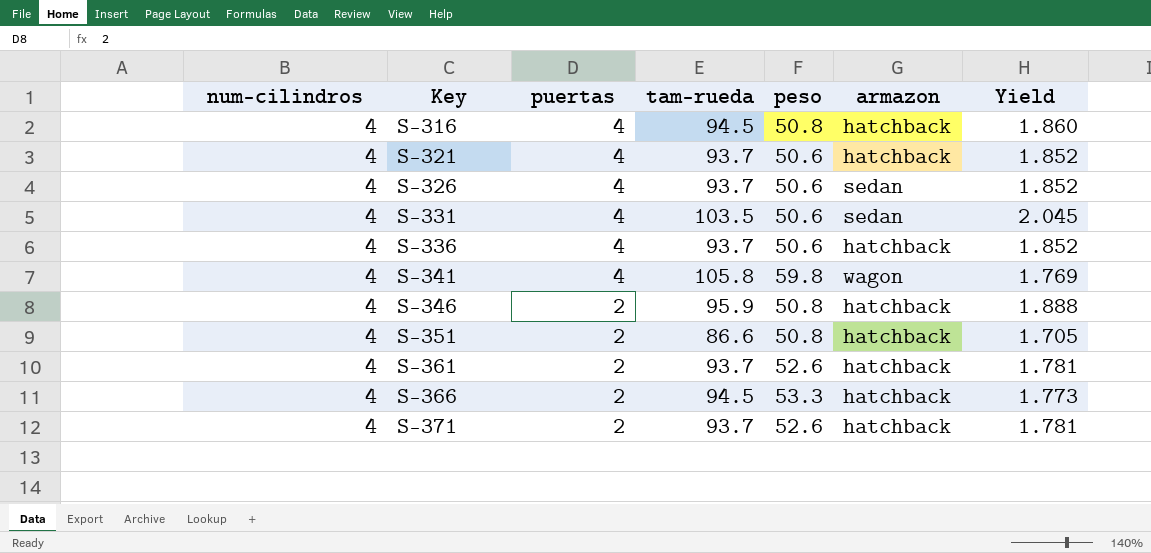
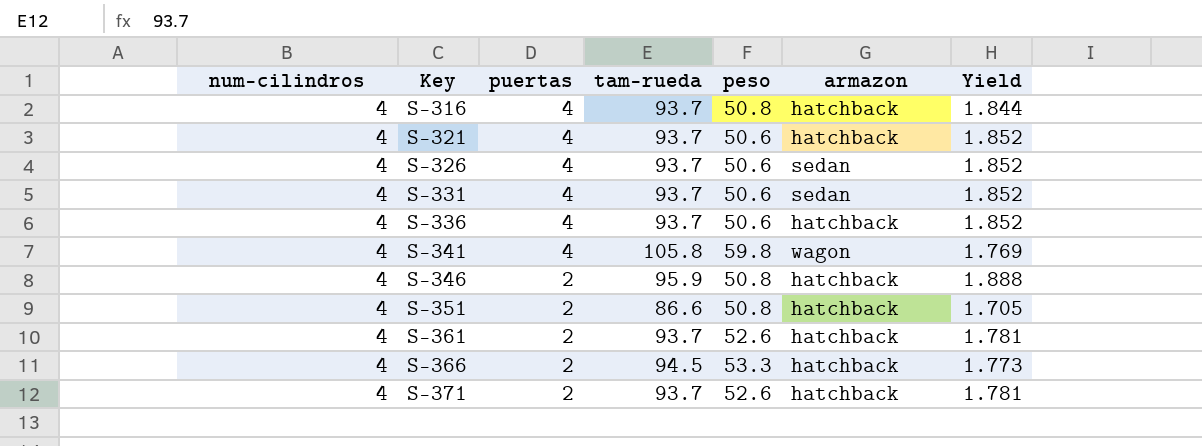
S-316 | tam-rueda: 94.5 -> 93.7
S-316 | Yield: 1.860 -> 1.844
S-331 | tam-rueda: 103.5 -> 93.7
S-331 | Yield: 2.045 -> 1.852

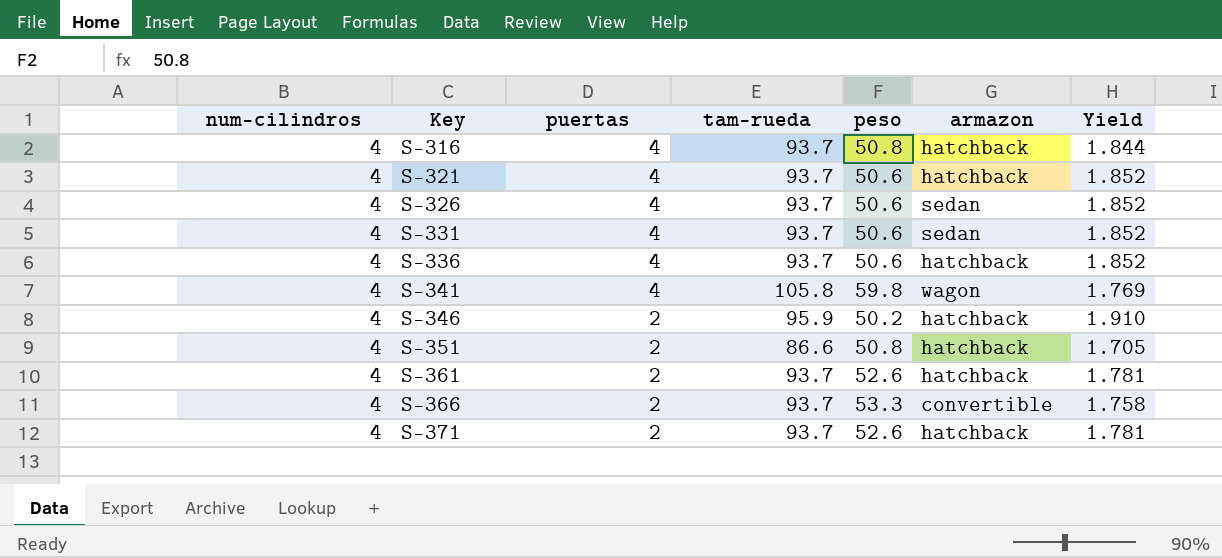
S-346 | peso: 50.8 -> 50.2
S-346 | Yield: 1.888 -> 1.910
S-366 | tam-rueda: 94.5 -> 93.7
S-366 | armazon: hatchback -> convertible
S-366 | Yield: 1.773 -> 1.758

